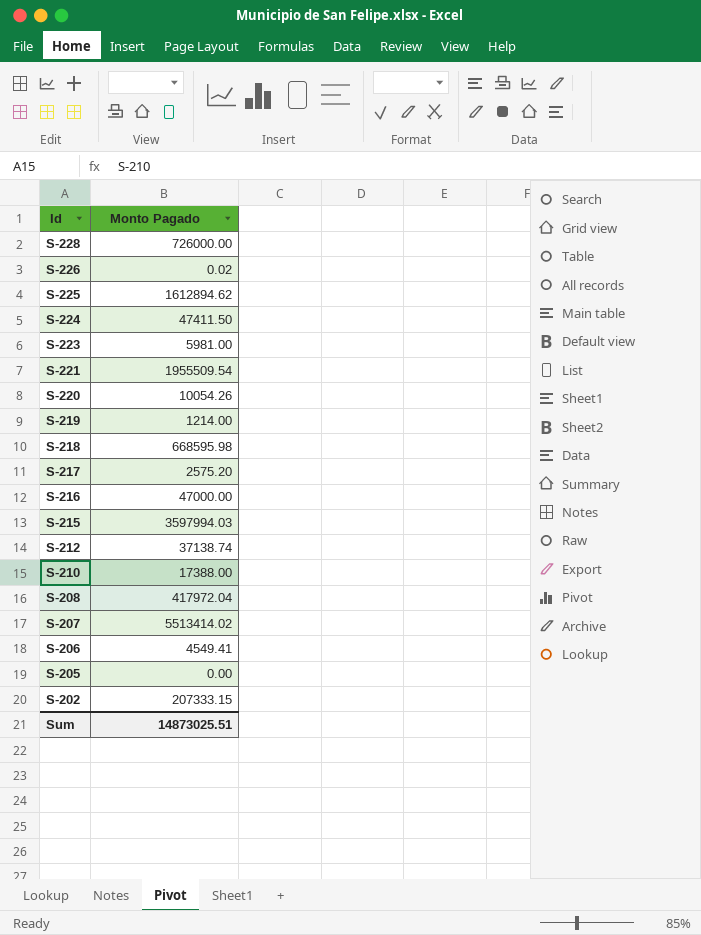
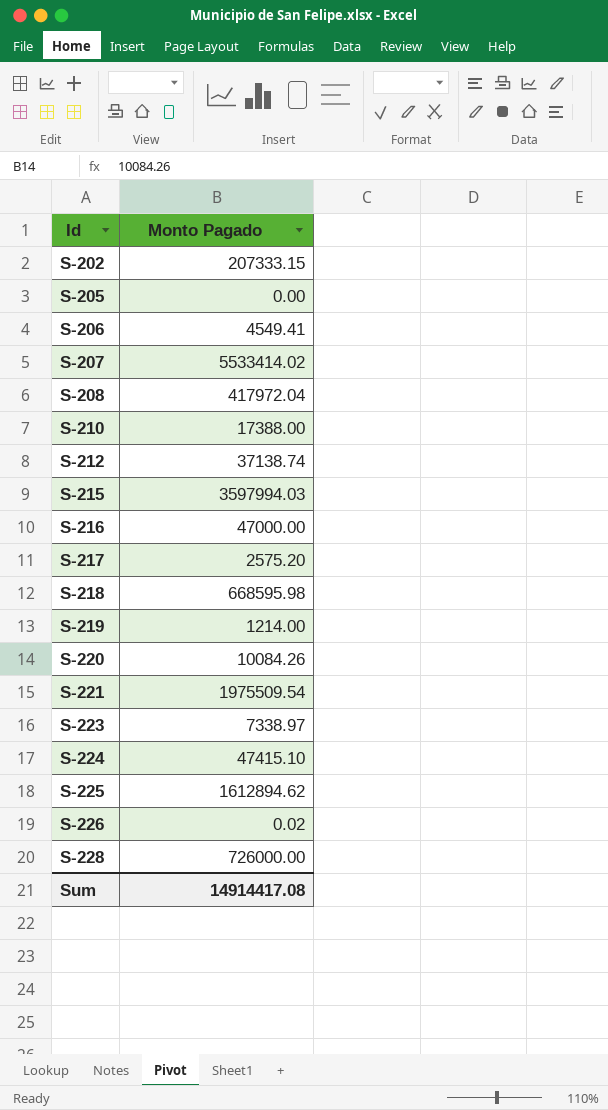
row order: Id descending -> Id ascending
S-207 | Monto Pagado: 5513414.02 -> 5533414.02
S-220 | Monto Pagado: 10054.26 -> 10084.26
S-221 | Monto Pagado: 1955509.54 -> 1975509.54
S-223 | Monto Pagado: 5981.00 -> 7338.97
S-224 | Monto Pagado: 47411.50 -> 47415.10
Sum | Monto Pagado: 14873025.51 -> 14914417.08

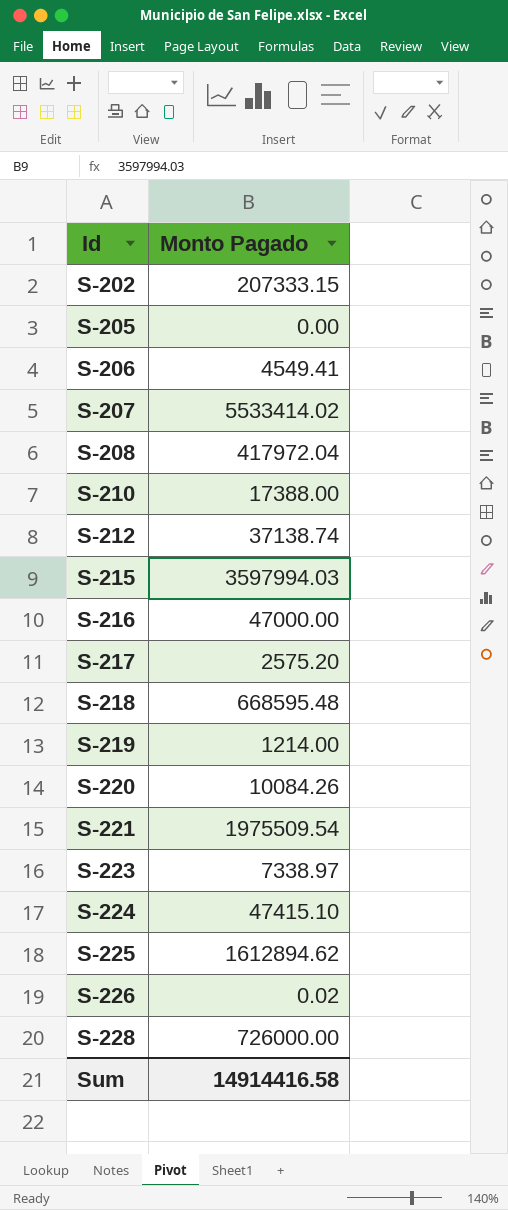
S-218 | Monto Pagado: 668595.98 -> 668595.48
Sum | Monto Pagado: 14914417.08 -> 14914416.58

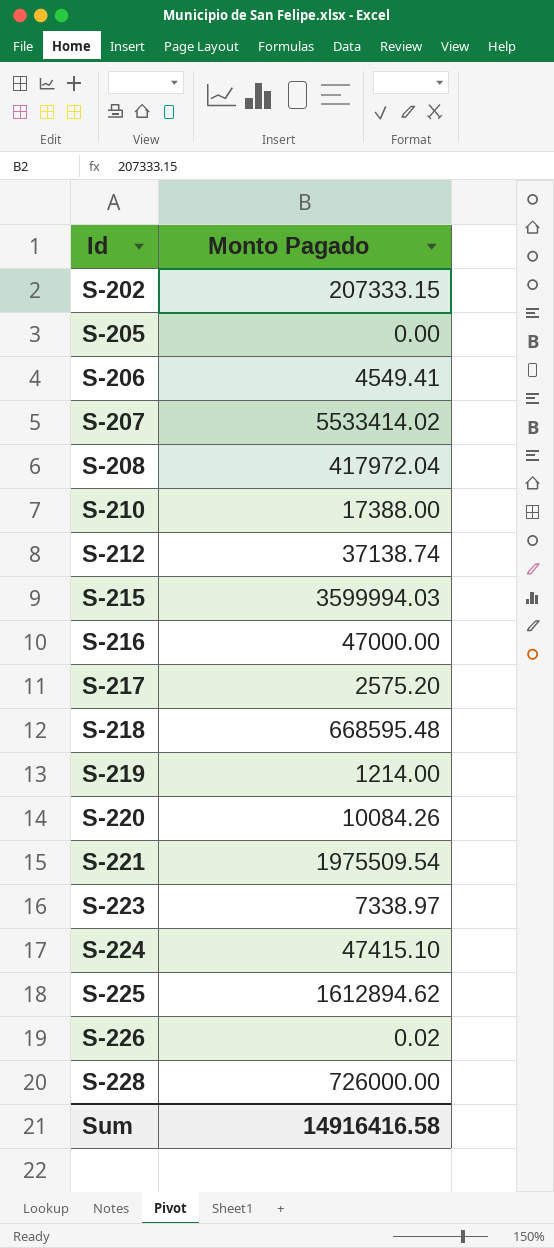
S-215 | Monto Pagado: 3597994.03 -> 3599994.03
Sum | Monto Pagado: 14914416.58 -> 14916416.58

